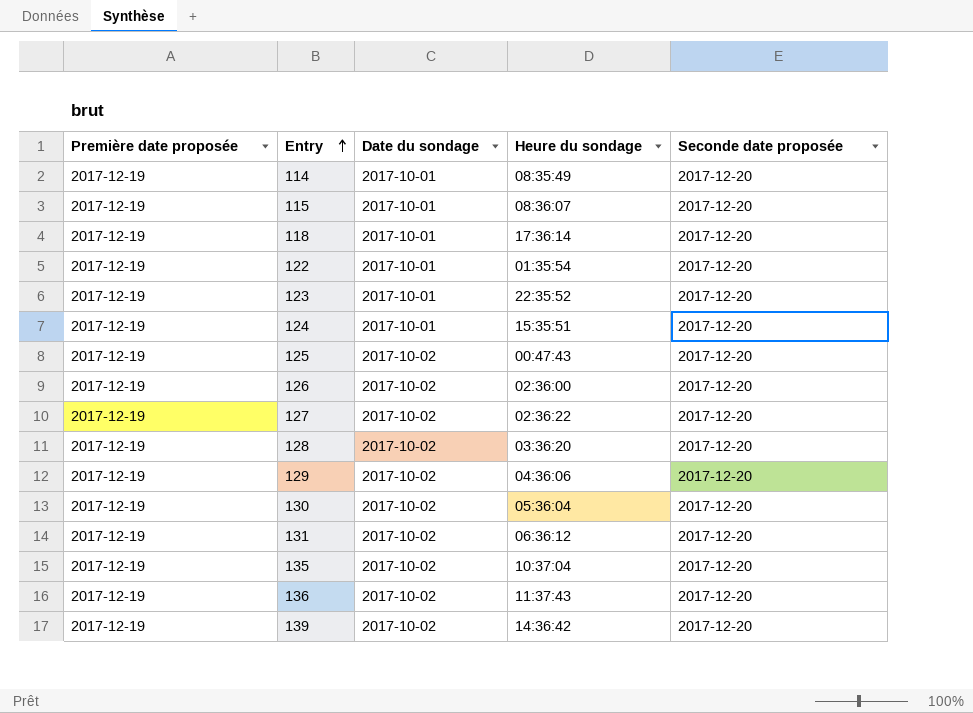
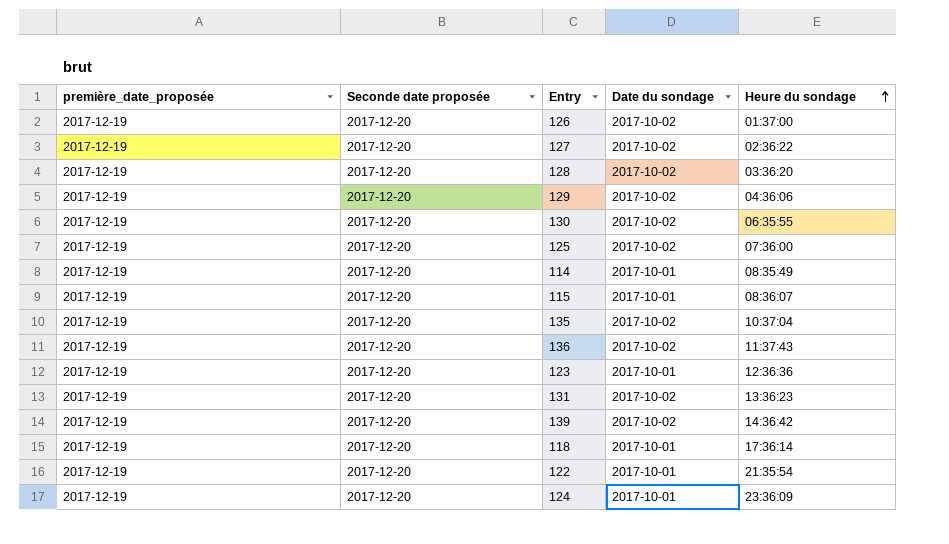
row order: Entry ascending -> Heure du sondage ascending
column name: Première date proposée -> première_date_proposée
column Seconde date proposée | position: 5 -> 2
126 | Heure du sondage: 02:36:00 -> 01:37:00
130 | Heure du sondage: 05:36:04 -> 06:35:55
125 | Heure du sondage: 00:47:43 -> 07:36:00
123 | Heure du sondage: 22:35:52 -> 12:36:36
131 | Heure du sondage: 06:36:12 -> 13:36:23
122 | Heure du sondage: 01:35:54 -> 21:35:54
124 | Heure du sondage: 15:35:51 -> 23:36:09

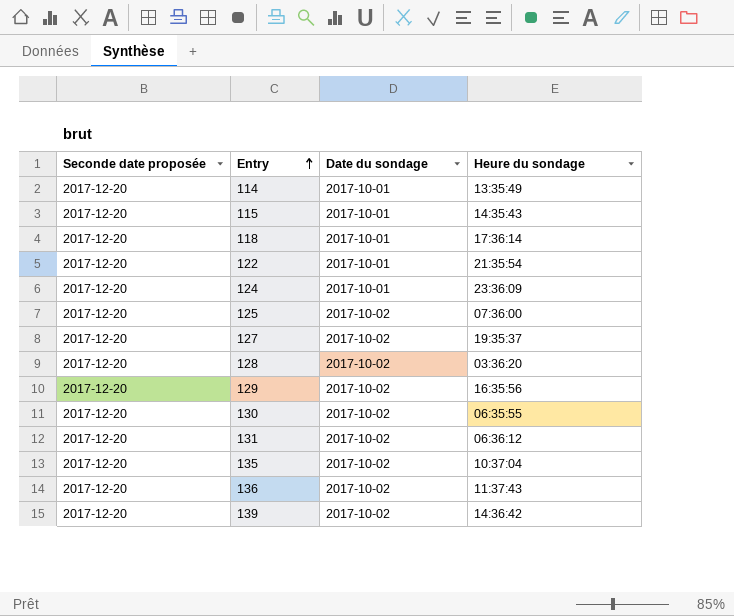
row order: Heure du sondage ascending -> Entry ascending
column première_date_proposée | position: 1 -> none
row 126: 2017-12-19 | 2017-12-20 | 2017-10-02 | 01:37:00 -> none
row 123: 2017-12-19 | 2017-12-20 | 2017-10-01 | 12:36:36 -> none
114 | Heure du sondage: 08:35:49 -> 13:35:49
115 | Heure du sondage: 08:36:07 -> 14:35:43
127 | Heure du sondage: 02:36:22 -> 19:35:37
129 | Heure du sondage: 04:36:06 -> 16:35:56
131 | Heure du sondage: 13:36:23 -> 06:36:12

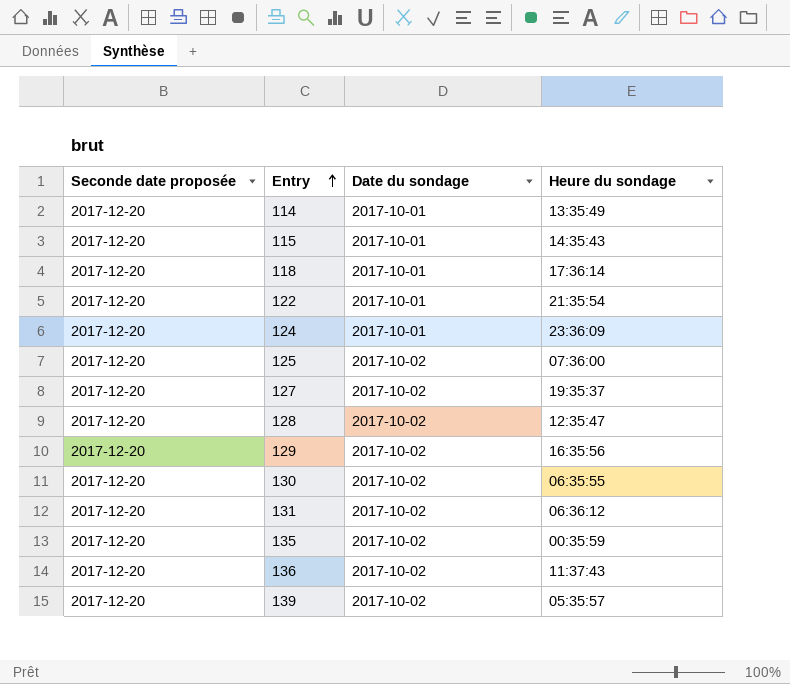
128 | Heure du sondage: 03:36:20 -> 12:35:47
135 | Heure du sondage: 10:37:04 -> 00:35:59
139 | Heure du sondage: 14:36:42 -> 05:35:57

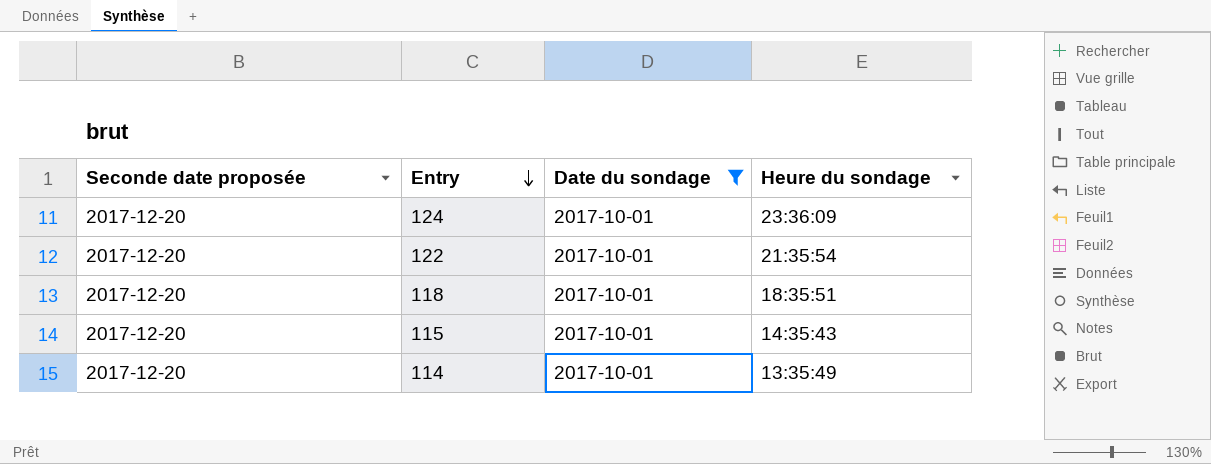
filter: none -> Date du sondage = 2017-10-01
row order: Entry ascending -> Entry descending
118 | Heure du sondage: 17:36:14 -> 18:35:51

